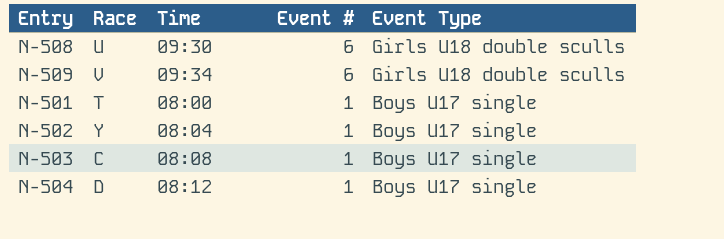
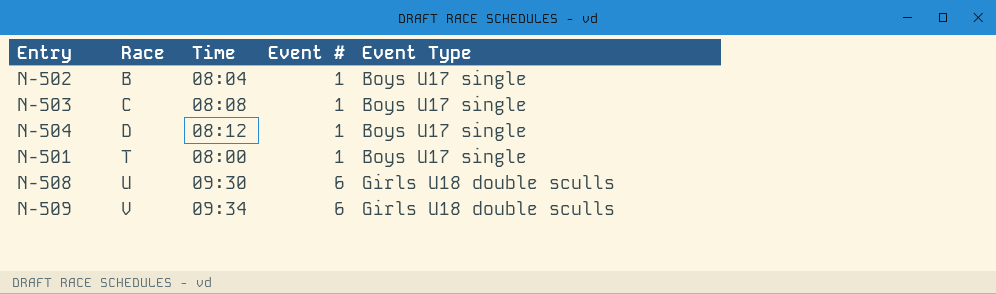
row order: Event # descending -> Race ascending
N-502 | Race: Y -> B

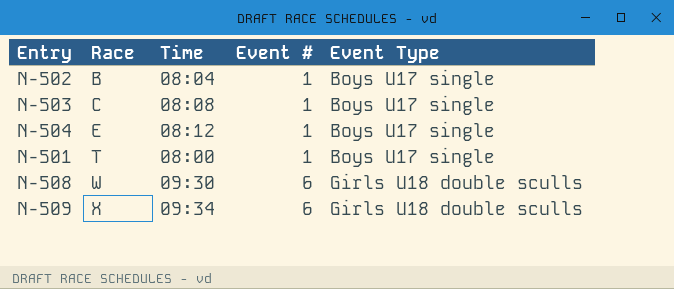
N-504 | Race: D -> E
N-508 | Race: U -> W
N-509 | Race: V -> X

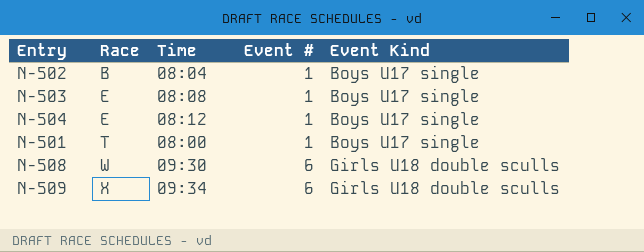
column name: Event Type -> Event Kind
N-503 | Race: C -> E

